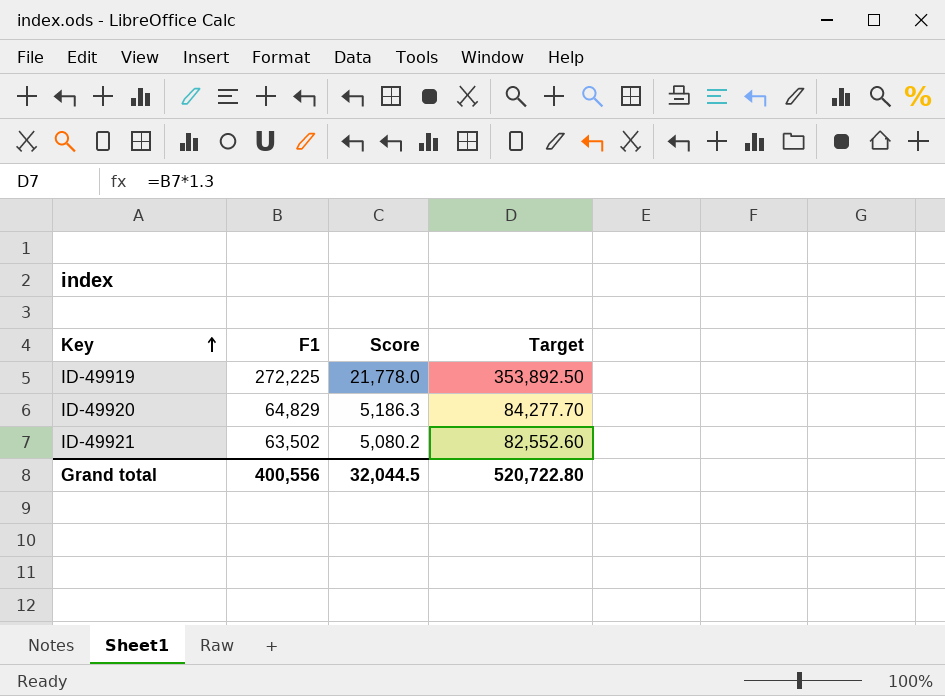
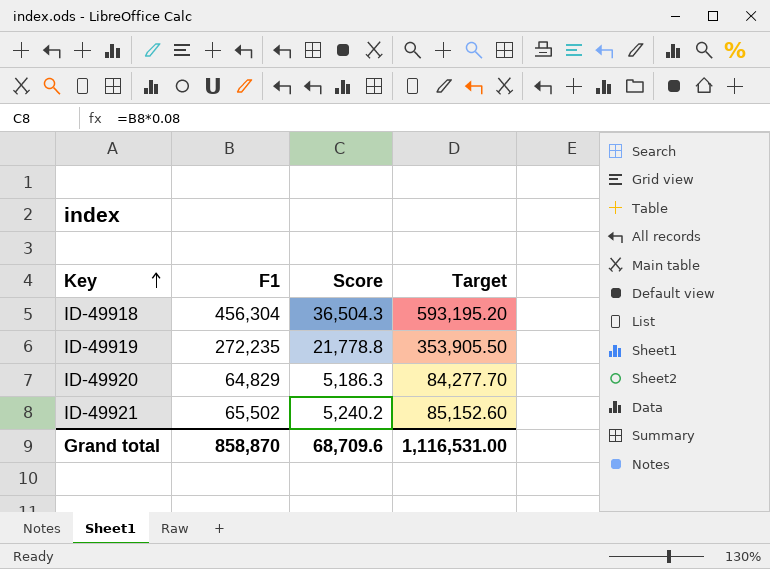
row ID-49918: none -> 456,304 | 36,504.3 | 593,195.20
ID-49919 | F1: 272,225 -> 272,235
ID-49919 | Score: 21,778.0 -> 21,778.8
ID-49919 | Target: 353,892.50 -> 353,905.50
ID-49921 | F1: 63,502 -> 65,502
ID-49921 | Score: 5,080.2 -> 5,240.2
ID-49921 | Target: 82,552.60 -> 85,152.60
Grand total | F1: 400,556 -> 858,870
Grand total | Score: 32,044.5 -> 68,709.6
Grand total | Target: 520,722.80 -> 1,116,531.00

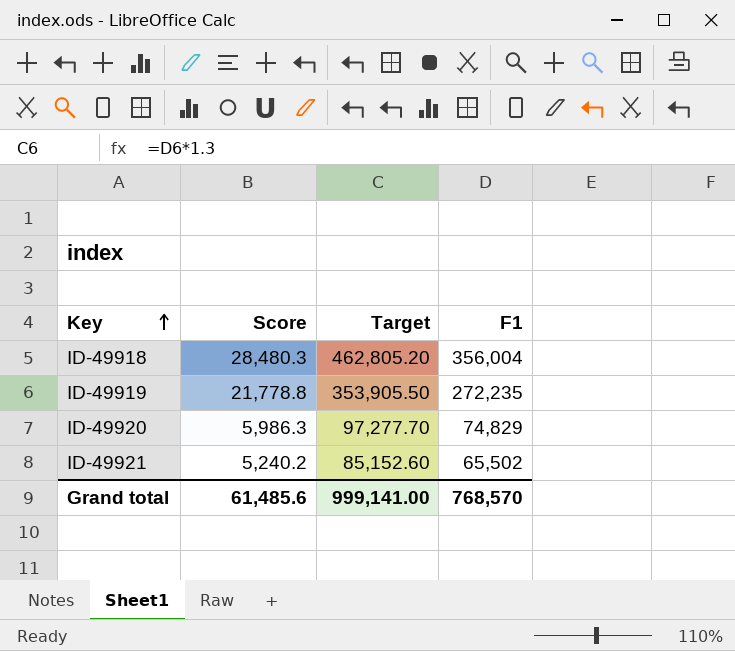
column F1 | position: 2 -> 4
ID-49918 | Score: 36,504.3 -> 28,480.3
ID-49918 | Target: 593,195.20 -> 462,805.20
ID-49918 | F1: 456,304 -> 356,004
ID-49920 | Score: 5,186.3 -> 5,986.3
ID-49920 | Target: 84,277.70 -> 97,277.70
ID-49920 | F1: 64,829 -> 74,829
Grand total | Score: 68,709.6 -> 61,485.6
Grand total | Target: 1,116,531.00 -> 999,141.00
Grand total | F1: 858,870 -> 768,570

